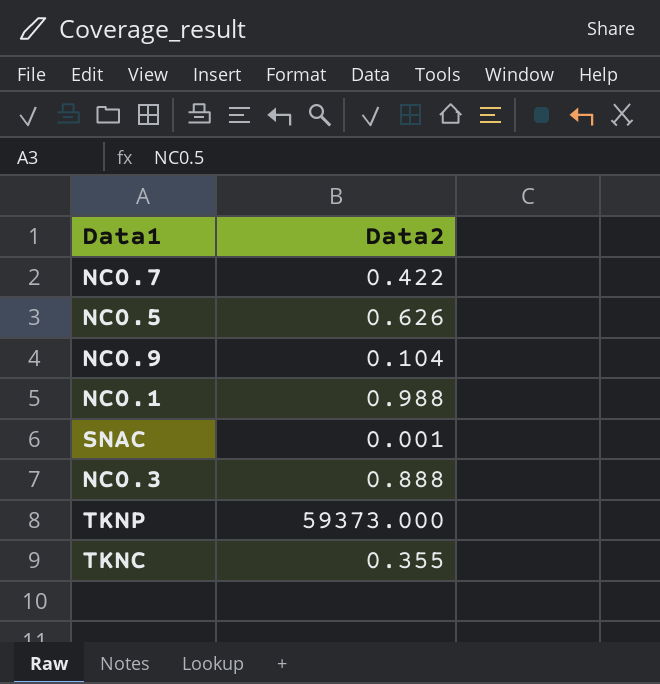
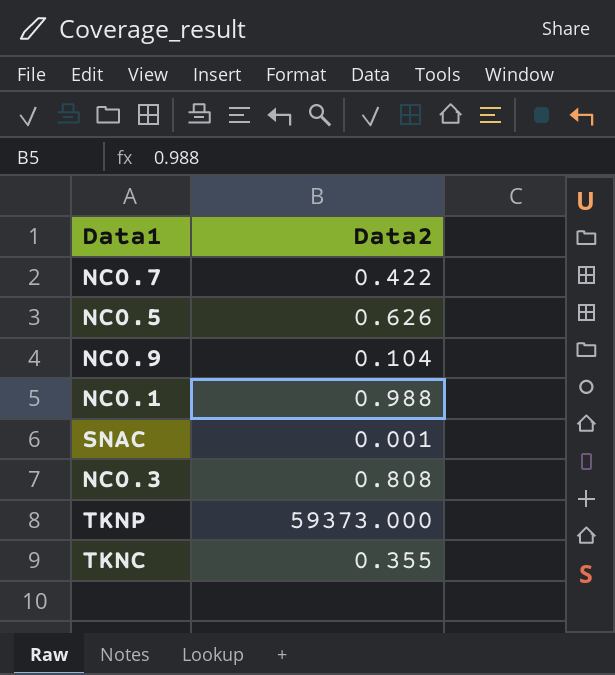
NC0.3 | Data2: 0.888 -> 0.808

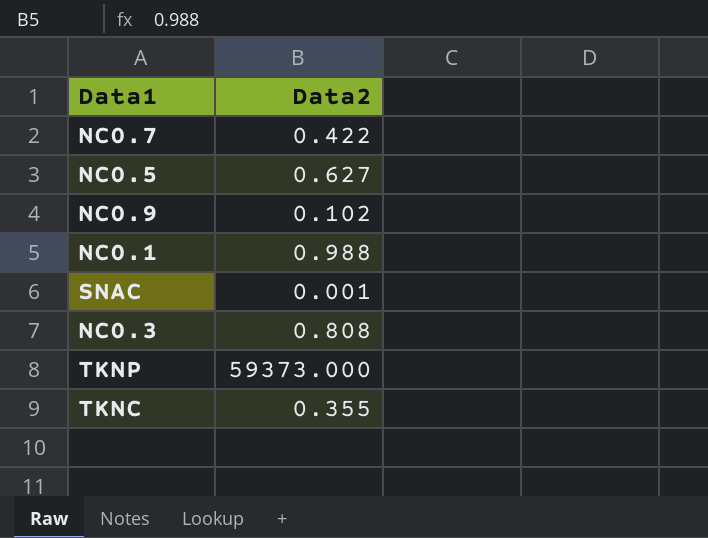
NC0.5 | Data2: 0.626 -> 0.627
NC0.9 | Data2: 0.104 -> 0.102

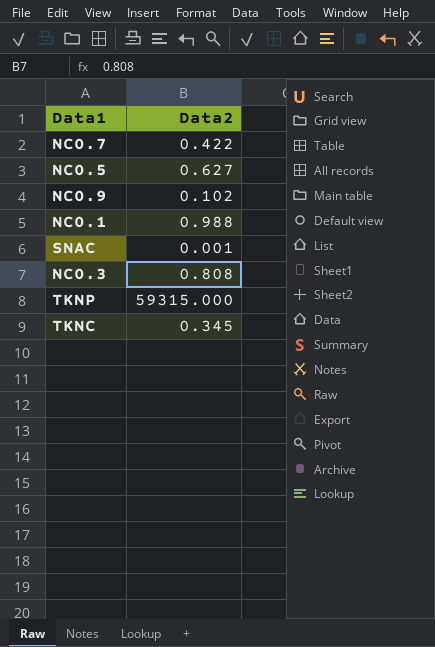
TKNP | Data2: 59373.000 -> 59315.000
TKNC | Data2: 0.355 -> 0.345

